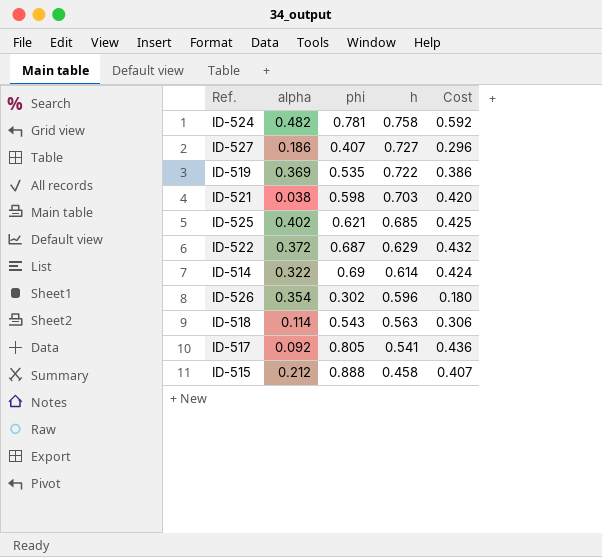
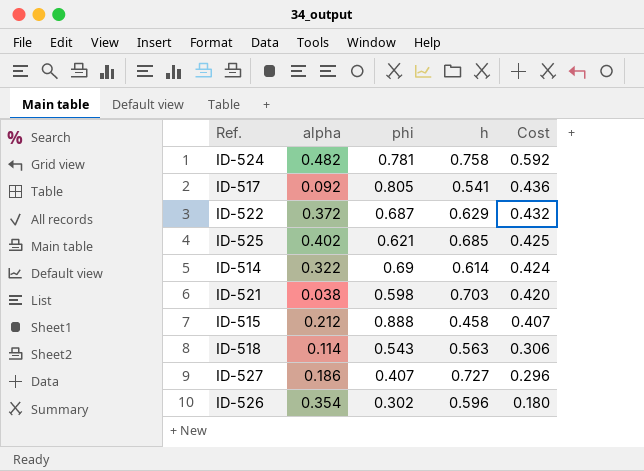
row order: h descending -> Cost descending
row ID-519: 0.369 | 0.535 | 0.722 | 0.386 -> none

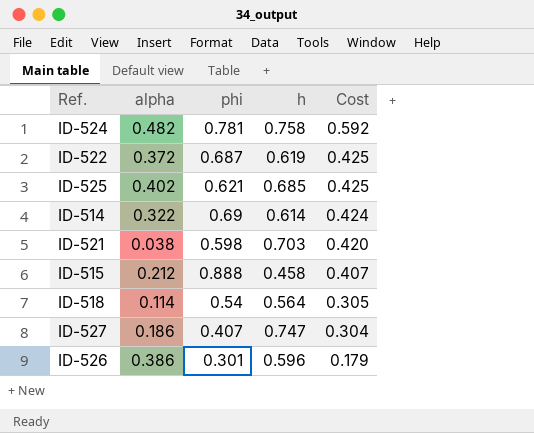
row ID-517: 0.092 | 0.805 | 0.541 | 0.436 -> none
ID-522 | h: 0.629 -> 0.619
ID-522 | Cost: 0.432 -> 0.425
ID-518 | phi: 0.543 -> 0.54
ID-518 | h: 0.563 -> 0.564
ID-518 | Cost: 0.306 -> 0.305
ID-527 | h: 0.727 -> 0.747
ID-527 | Cost: 0.296 -> 0.304
ID-526 | alpha: 0.354 -> 0.386
ID-526 | phi: 0.302 -> 0.301
ID-526 | Cost: 0.180 -> 0.179

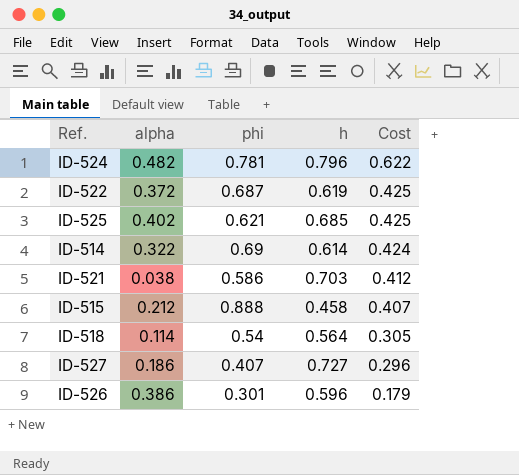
ID-524 | h: 0.758 -> 0.796
ID-524 | Cost: 0.592 -> 0.622
ID-521 | phi: 0.598 -> 0.586
ID-521 | Cost: 0.420 -> 0.412
ID-527 | h: 0.747 -> 0.727
ID-527 | Cost: 0.304 -> 0.296

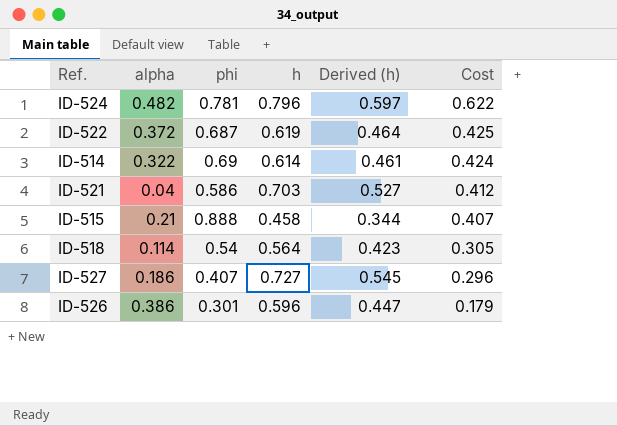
column Derived (h) | formula: none -> [h] * 0.75
row ID-525: 0.402 | 0.621 | 0.685 | 0.425 -> none
ID-521 | alpha: 0.038 -> 0.04
ID-515 | alpha: 0.212 -> 0.21

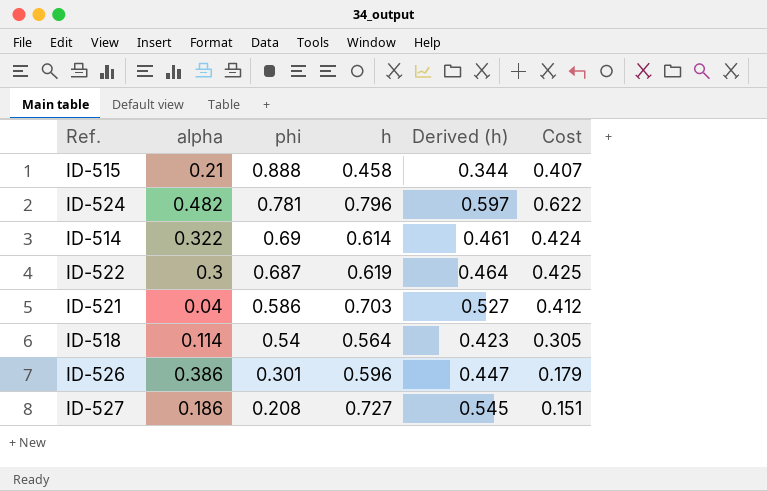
row order: Cost descending -> phi descending
ID-522 | alpha: 0.372 -> 0.3
ID-527 | phi: 0.407 -> 0.208
ID-527 | Cost: 0.296 -> 0.151

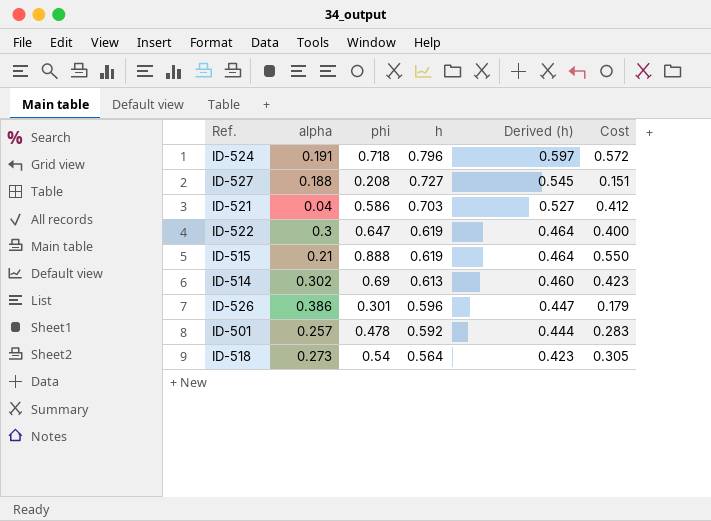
row order: phi descending -> h descending
ID-524 | alpha: 0.482 -> 0.191
ID-524 | phi: 0.781 -> 0.718
ID-524 | Cost: 0.622 -> 0.572
ID-527 | alpha: 0.186 -> 0.188
ID-522 | phi: 0.687 -> 0.647
ID-522 | Cost: 0.425 -> 0.400
ID-515 | h: 0.458 -> 0.619
ID-515 | Derived (h): 0.344 -> 0.464
ID-515 | Cost: 0.407 -> 0.550
ID-514 | alpha: 0.322 -> 0.302
ID-514 | h: 0.614 -> 0.613
ID-514 | Derived (h): 0.461 -> 0.460
ID-514 | Cost: 0.424 -> 0.423
row ID-501: none -> 0.257 | 0.478 | 0.592 | 0.444 | 0.283
ID-518 | alpha: 0.114 -> 0.273

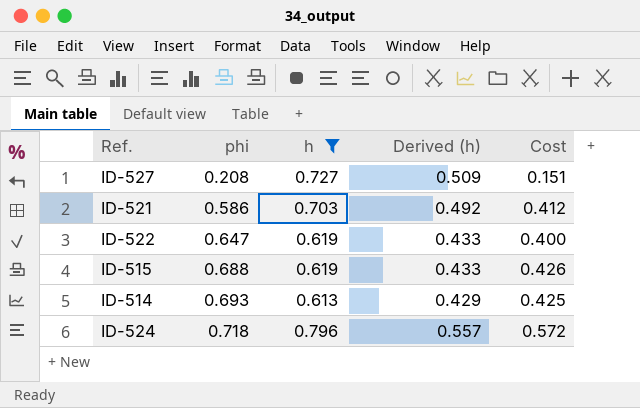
filter: none -> h >= 0.613
row order: h descending -> phi ascending
column alpha | position: 2 -> none
column Derived (h) | formula: [h] * 0.75 -> [h] * 0.7
ID-515 | phi: 0.888 -> 0.688
ID-515 | Cost: 0.550 -> 0.426
ID-514 | phi: 0.69 -> 0.693
ID-514 | Cost: 0.423 -> 0.425

